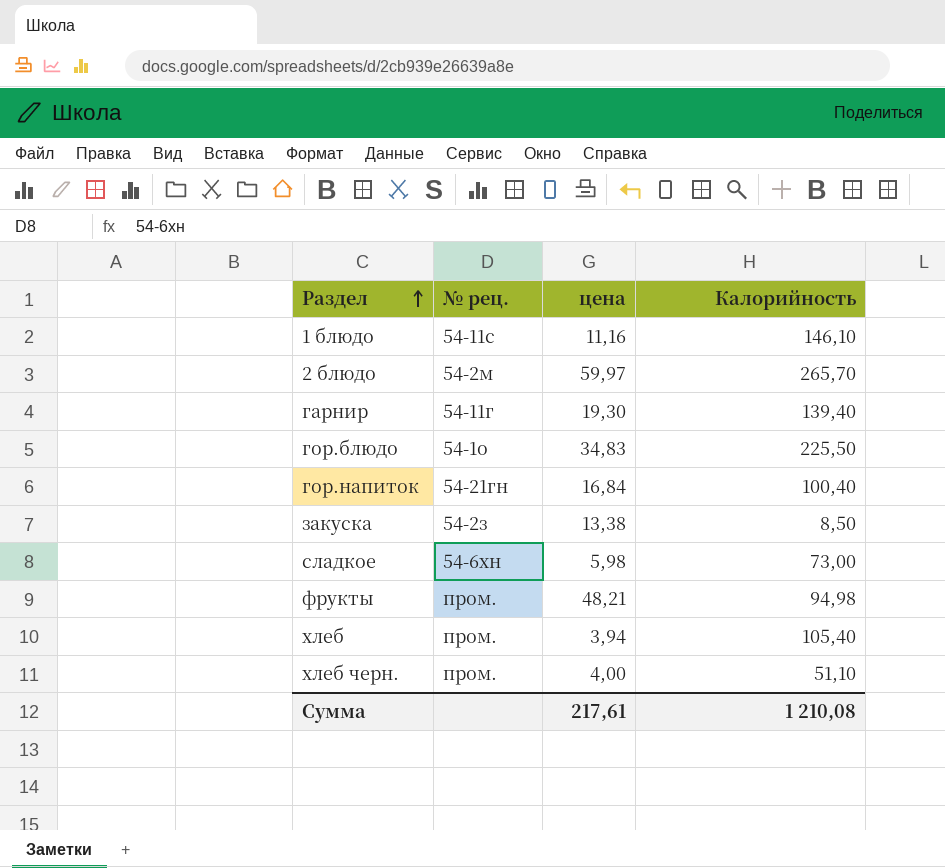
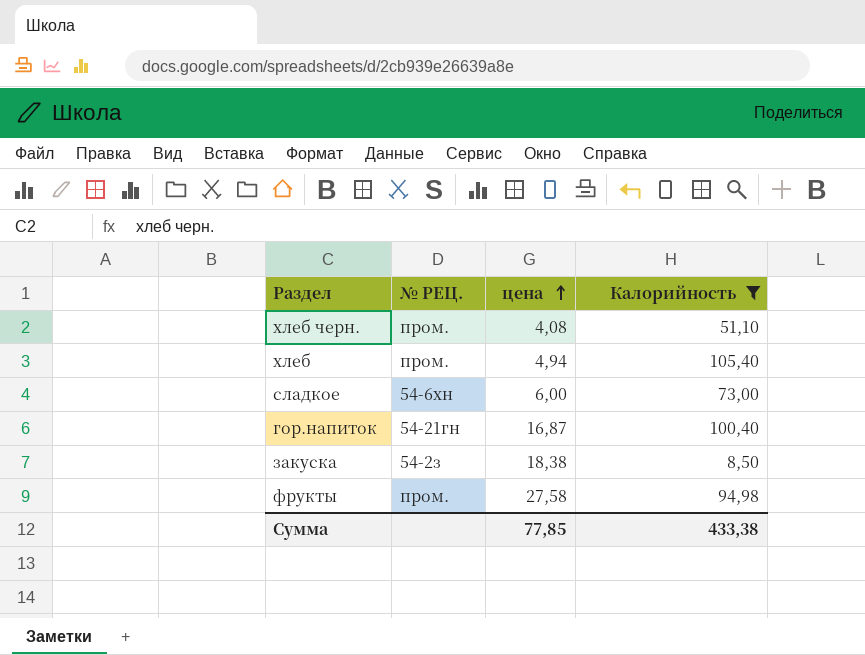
filter: none -> Калорийность <= 105,40
row order: Раздел ascending -> цена ascending
column name: № рец. -> № РЕЦ.
хлеб черн. | цена: 4,00 -> 4,08
хлеб | цена: 3,94 -> 4,94
сладкое | цена: 5,98 -> 6,00
гор.напиток | цена: 16,84 -> 16,87
закуска | цена: 13,38 -> 18,38
фрукты | цена: 48,21 -> 27,58
Сумма | цена: 217,61 -> 77,85
Сумма | Калорийность: 1 210,08 -> 433,38

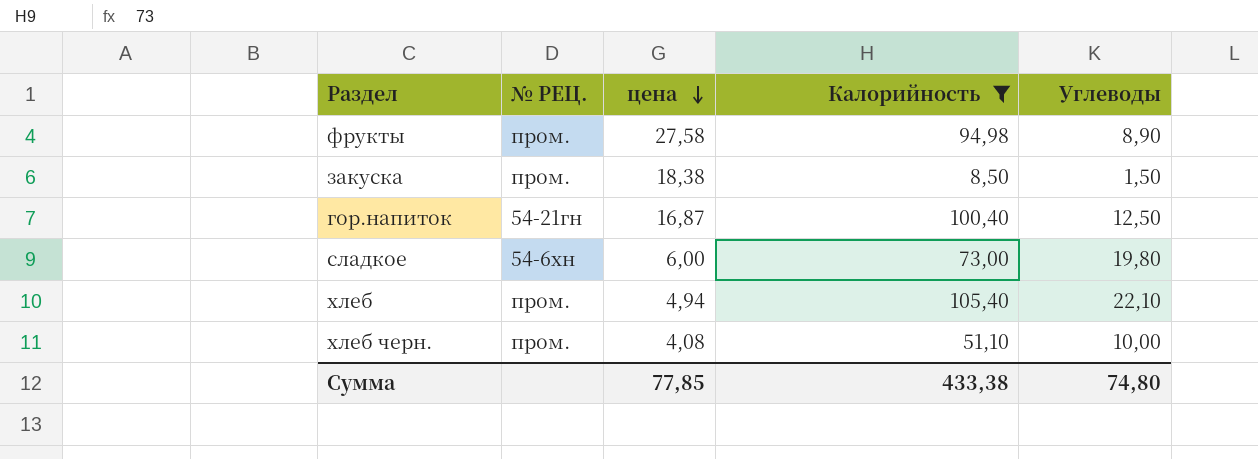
row order: цена ascending -> цена descending
column Углеводы | position: none -> 5
закуска | № РЕЦ.: 54-2з -> пром.

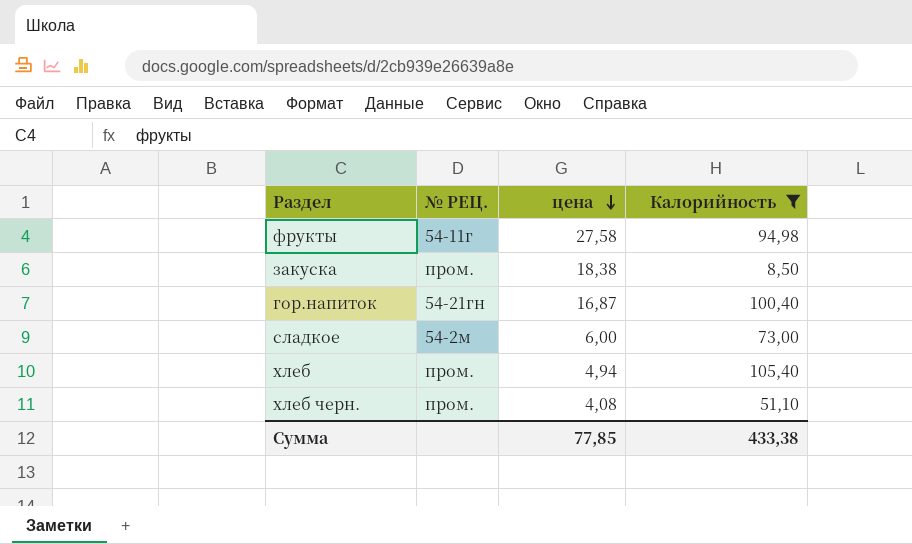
column Углеводы | position: 5 -> none
фрукты | № РЕЦ.: пром. -> 54-11г
сладкое | № РЕЦ.: 54-6хн -> 54-2м

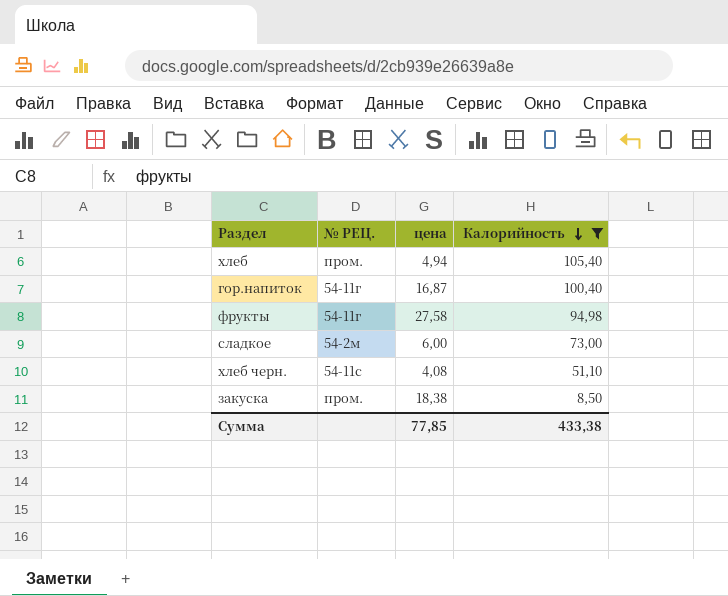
row order: цена descending -> Калорийность descending
гор.напиток | № РЕЦ.: 54-21гн -> 54-11г
хлеб черн. | № РЕЦ.: пром. -> 54-11с

